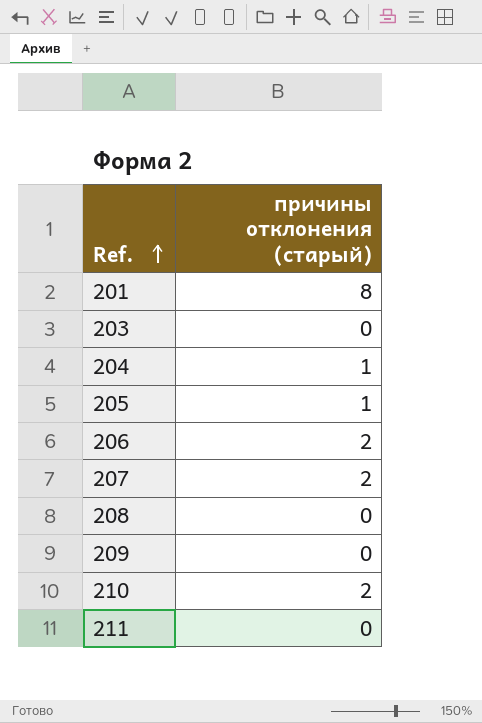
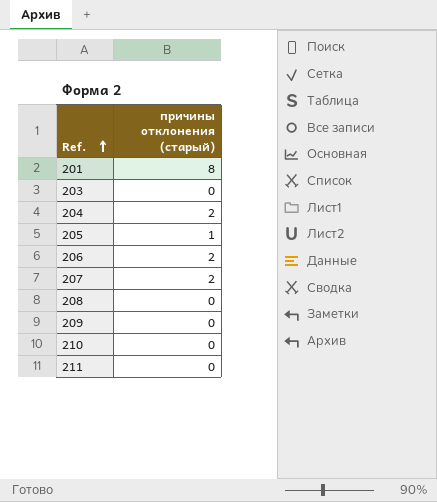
204 | причины отклонения (старый): 1 -> 2
210 | причины отклонения (старый): 2 -> 0

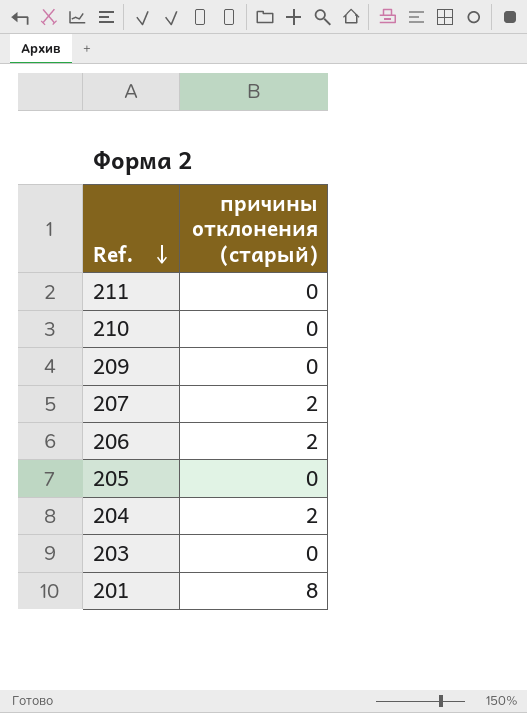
row order: Ref. ascending -> Ref. descending
row 208: 0 -> none
205 | причины отклонения (старый): 1 -> 0

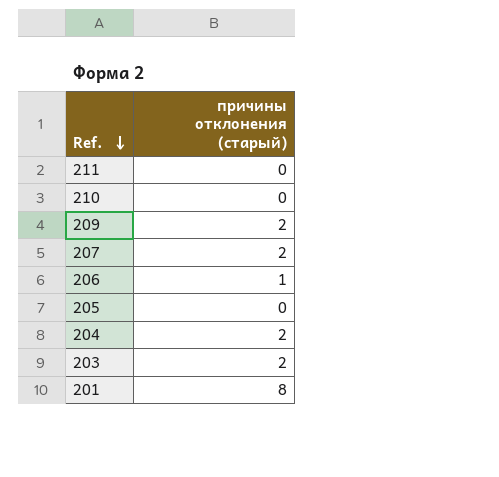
209 | причины отклонения (старый): 0 -> 2
206 | причины отклонения (старый): 2 -> 1
203 | причины отклонения (старый): 0 -> 2

